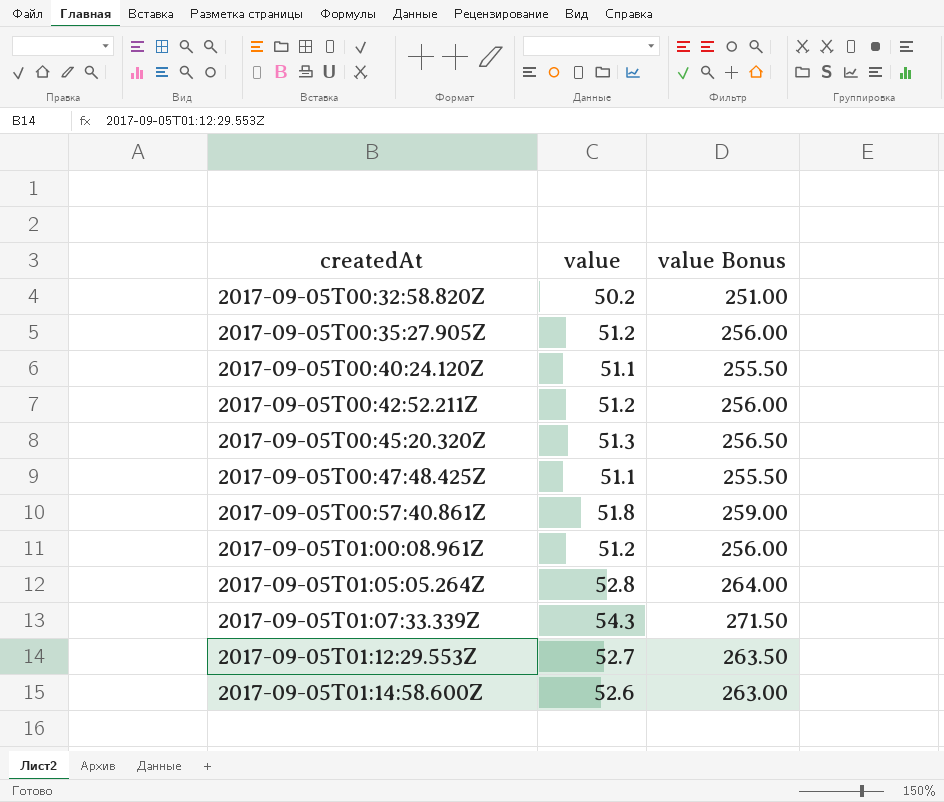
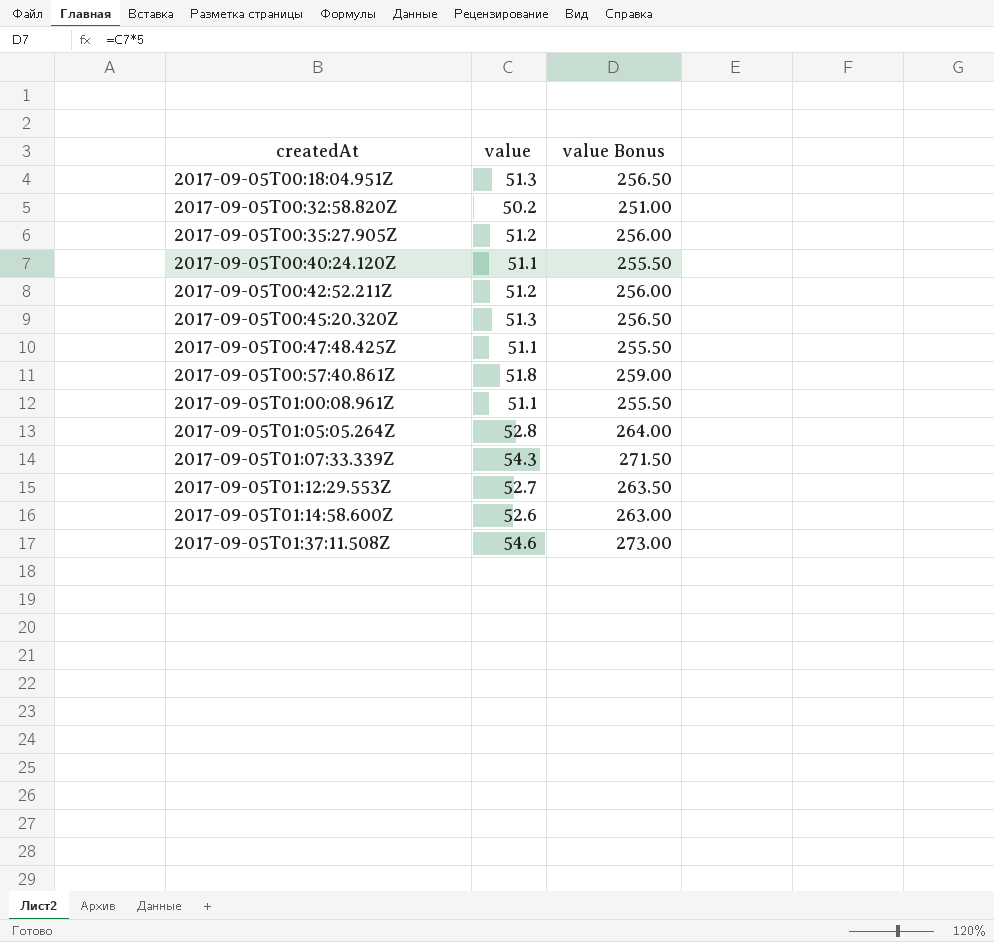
row 2017-09-05T00:18:04.951Z: none -> 51.3 | 256.50
2017-09-05T01:00:08.961Z | value: 51.2 -> 51.1
2017-09-05T01:00:08.961Z | value Bonus: 256.00 -> 255.50
row 2017-09-05T01:37:11.508Z: none -> 54.6 | 273.00

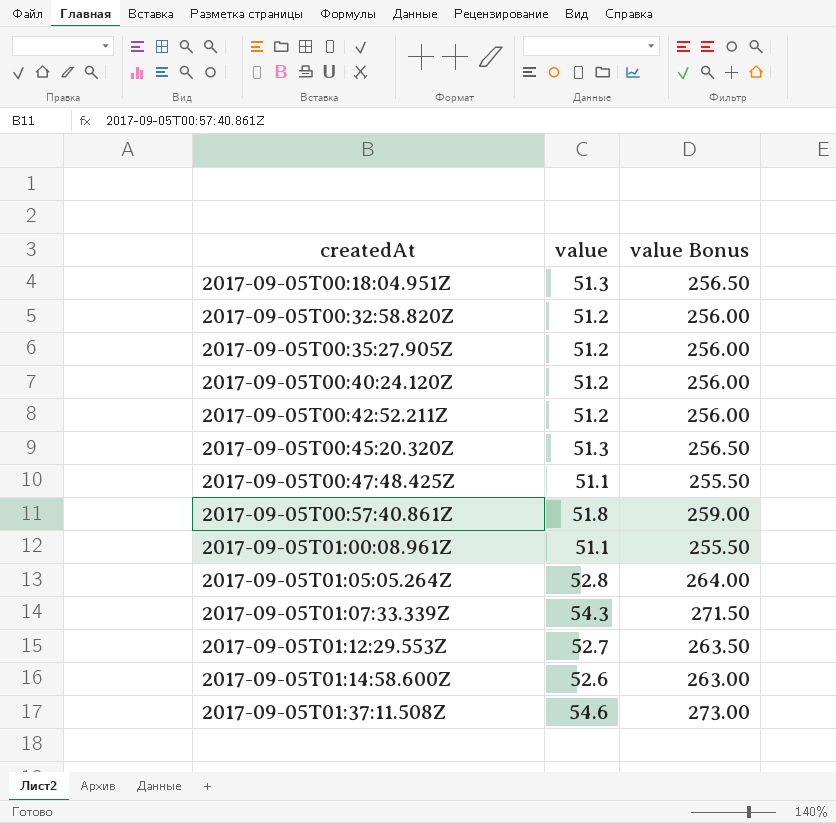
2017-09-05T00:32:58.820Z | value: 50.2 -> 51.2
2017-09-05T00:32:58.820Z | value Bonus: 251.00 -> 256.00
2017-09-05T00:40:24.120Z | value: 51.1 -> 51.2
2017-09-05T00:40:24.120Z | value Bonus: 255.50 -> 256.00

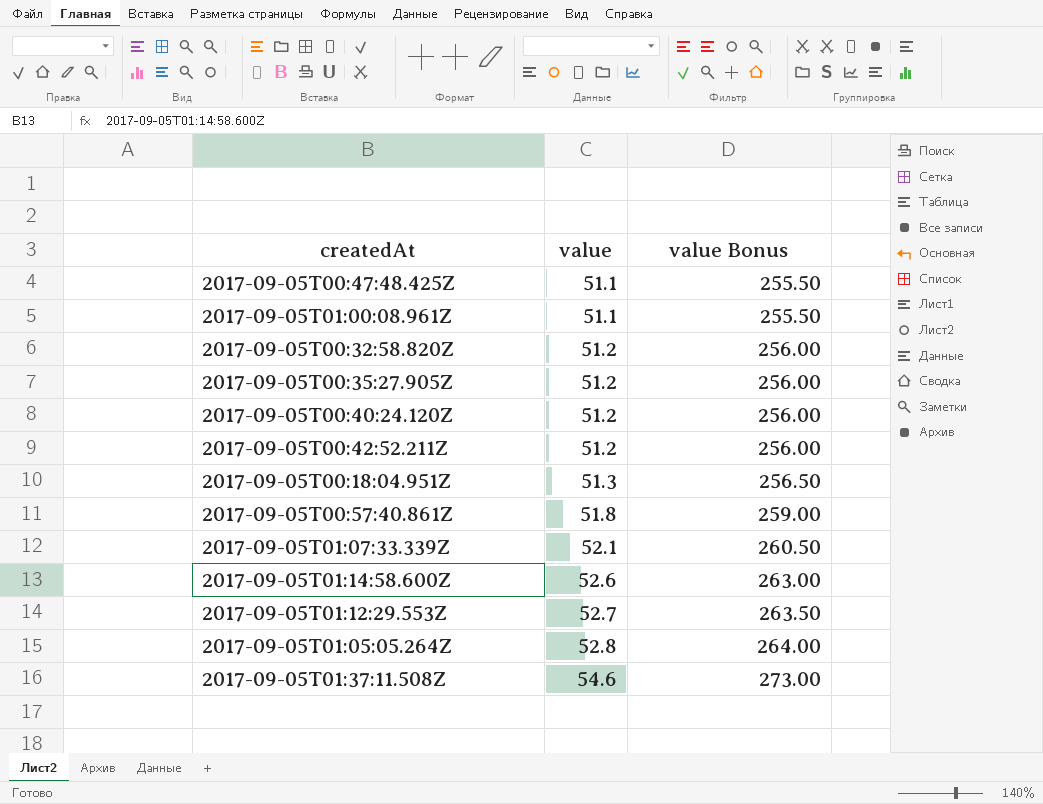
row order: createdAt ascending -> value ascending
row 2017-09-05T00:45:20.320Z: 51.3 | 256.50 -> none
2017-09-05T01:07:33.339Z | value: 54.3 -> 52.1
2017-09-05T01:07:33.339Z | value Bonus: 271.50 -> 260.50

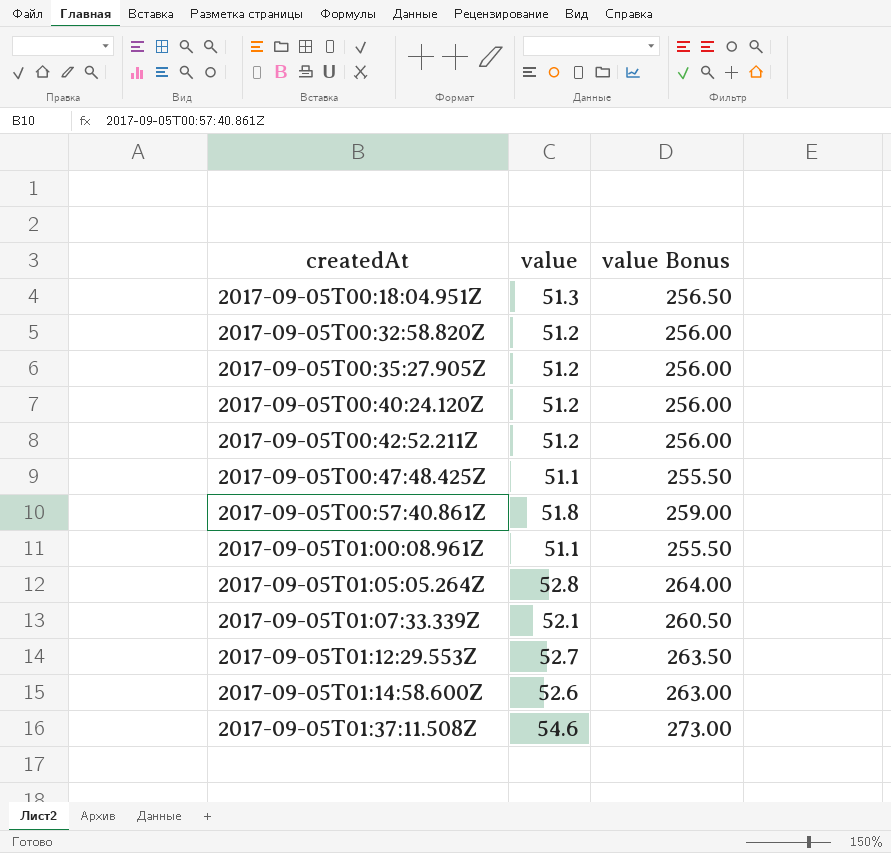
row order: value ascending -> createdAt ascending

